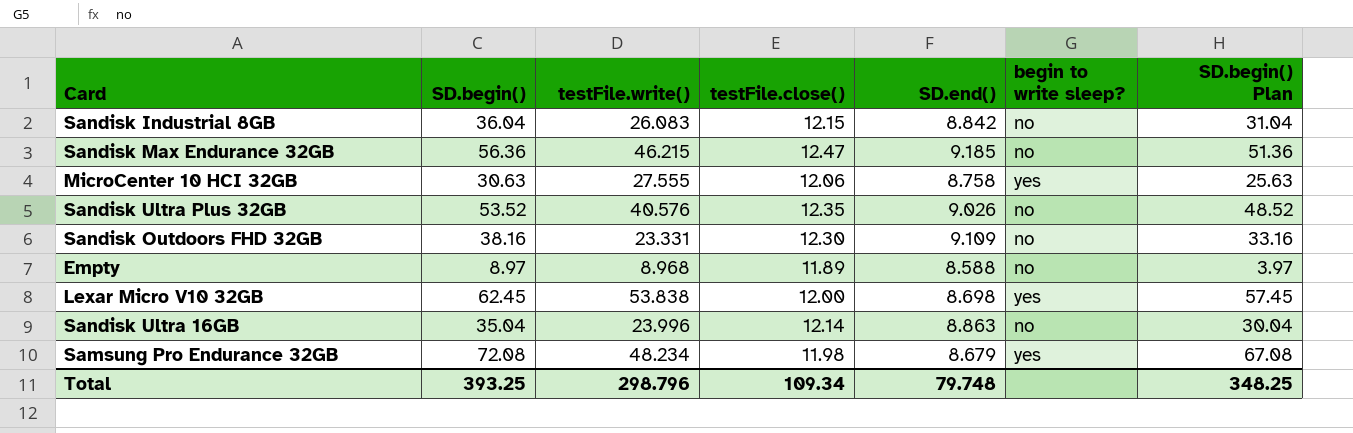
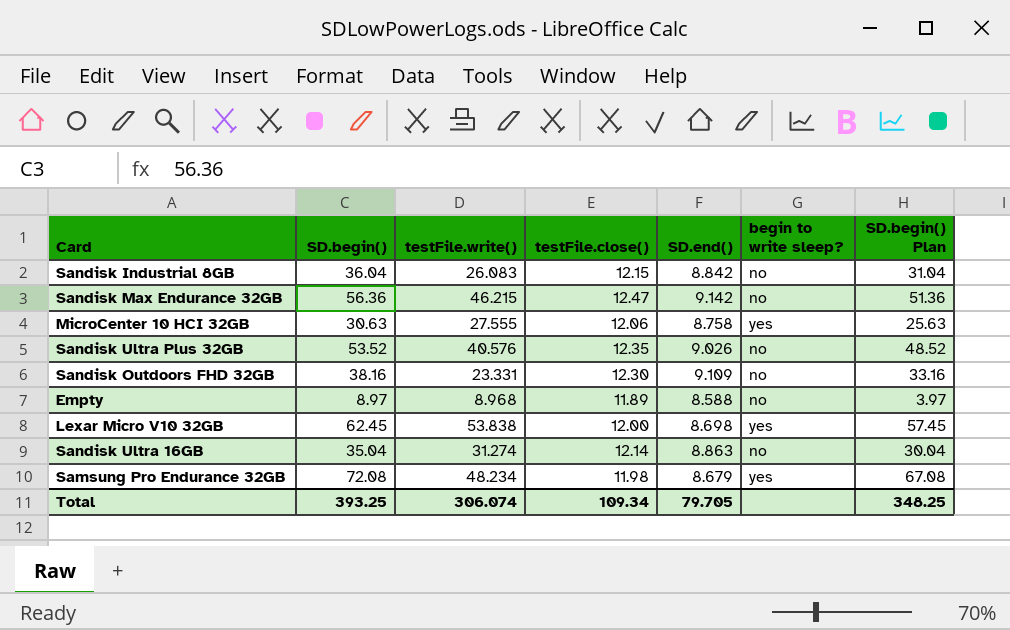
Sandisk Max Endurance 32GB | SD.end(): 9.185 -> 9.142
Sandisk Ultra 16GB | testFile.write(): 23.996 -> 31.274
Total | testFile.write(): 298.796 -> 306.074
Total | SD.end(): 79.748 -> 79.705

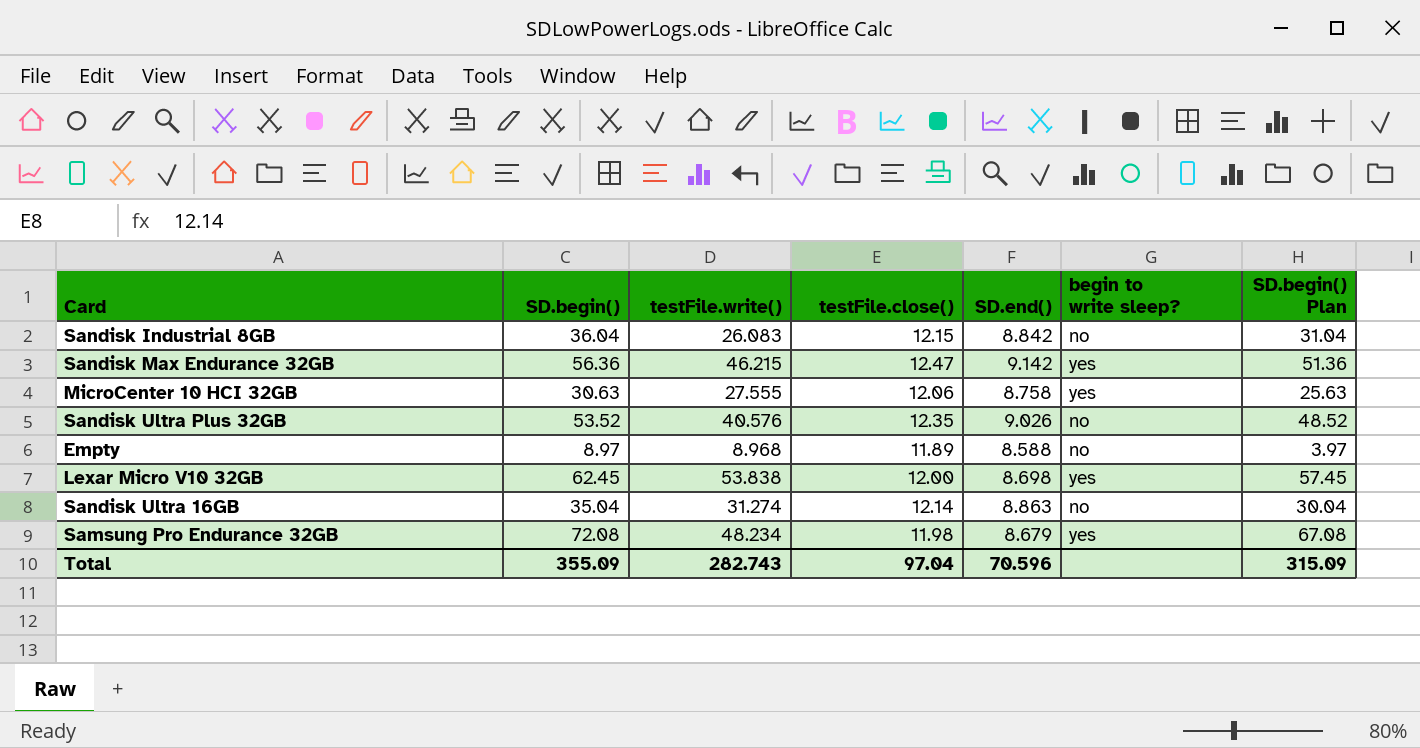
row Sandisk Outdoors FHD 32GB: 38.16 | 23.331 | 12.30 | 9.109 | no | 33.16 -> none
Sandisk Max Endurance 32GB | begin to write sleep?: no -> yes
Total | SD.begin(): 393.25 -> 355.09
Total | testFile.write(): 306.074 -> 282.743
Total | testFile.close(): 109.34 -> 97.04
Total | SD.end(): 79.705 -> 70.596
Total | SD.begin() Plan: 348.25 -> 315.09

